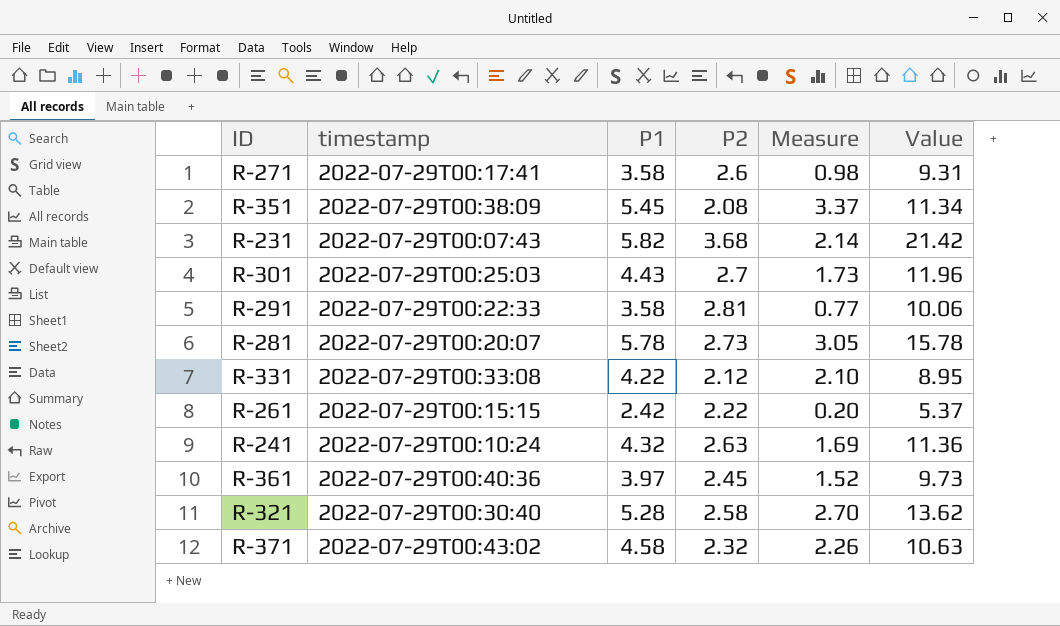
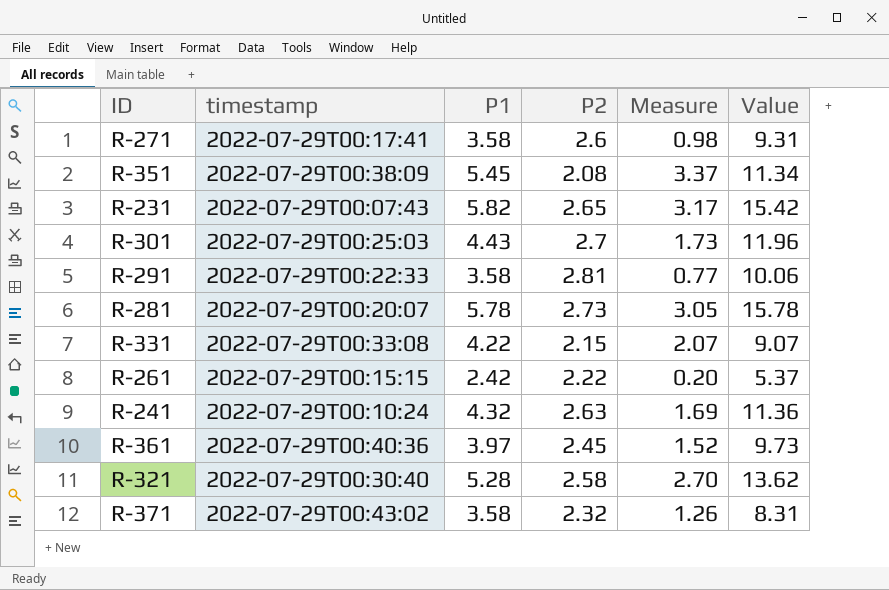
R-231 | P2: 3.68 -> 2.65
R-231 | Measure: 2.14 -> 3.17
R-231 | Value: 21.42 -> 15.42
R-331 | P2: 2.12 -> 2.15
R-331 | Measure: 2.10 -> 2.07
R-331 | Value: 8.95 -> 9.07
R-371 | P1: 4.58 -> 3.58
R-371 | Measure: 2.26 -> 1.26
R-371 | Value: 10.63 -> 8.31

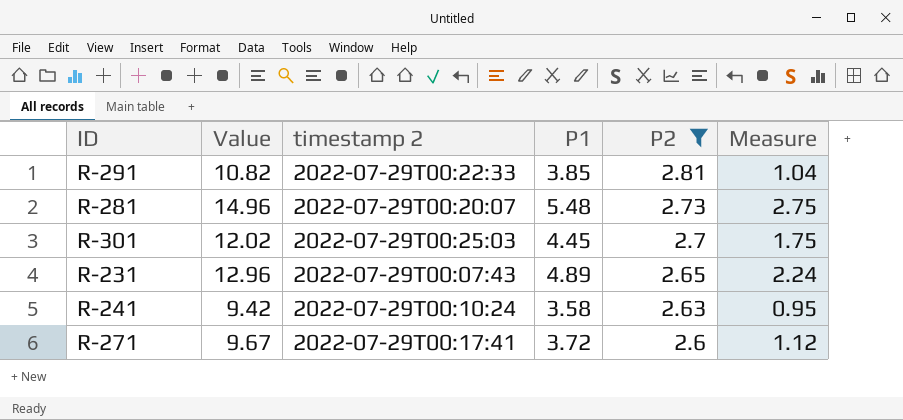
filter: none -> P2 >= 2.6
row order: none -> P2 descending
column Value | position: 6 -> 2
column name: timestamp -> timestamp 2
R-291 | Value: 10.06 -> 10.82
R-291 | P1: 3.58 -> 3.85
R-291 | Measure: 0.77 -> 1.04
R-281 | Value: 15.78 -> 14.96
R-281 | P1: 5.78 -> 5.48
R-281 | Measure: 3.05 -> 2.75
R-301 | Value: 11.96 -> 12.02
R-301 | P1: 4.43 -> 4.45
R-301 | Measure: 1.73 -> 1.75
R-231 | Value: 15.42 -> 12.96
R-231 | P1: 5.82 -> 4.89
R-231 | Measure: 3.17 -> 2.24
R-241 | Value: 11.36 -> 9.42
R-241 | P1: 4.32 -> 3.58
R-241 | Measure: 1.69 -> 0.95
R-271 | Value: 9.31 -> 9.67
R-271 | P1: 3.58 -> 3.72
R-271 | Measure: 0.98 -> 1.12

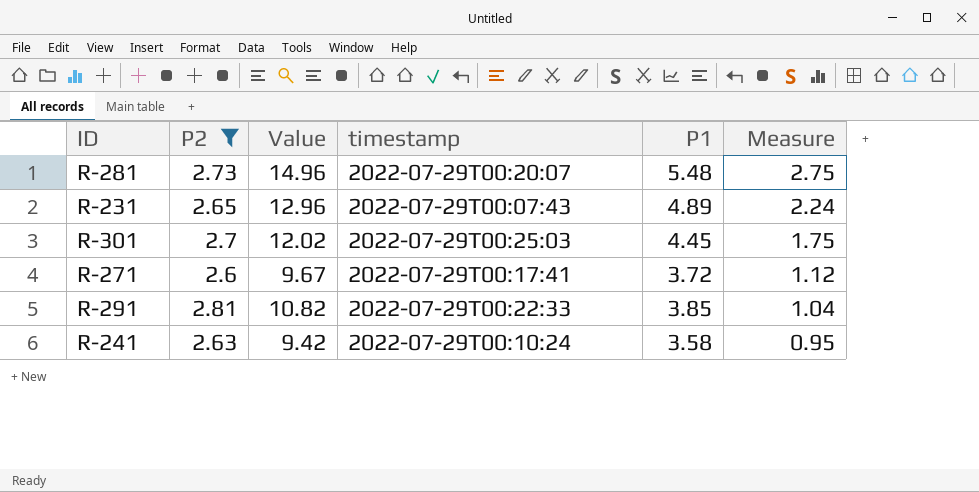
row order: P2 descending -> Measure descending
column P2 | position: 5 -> 2
column name: timestamp 2 -> timestamp

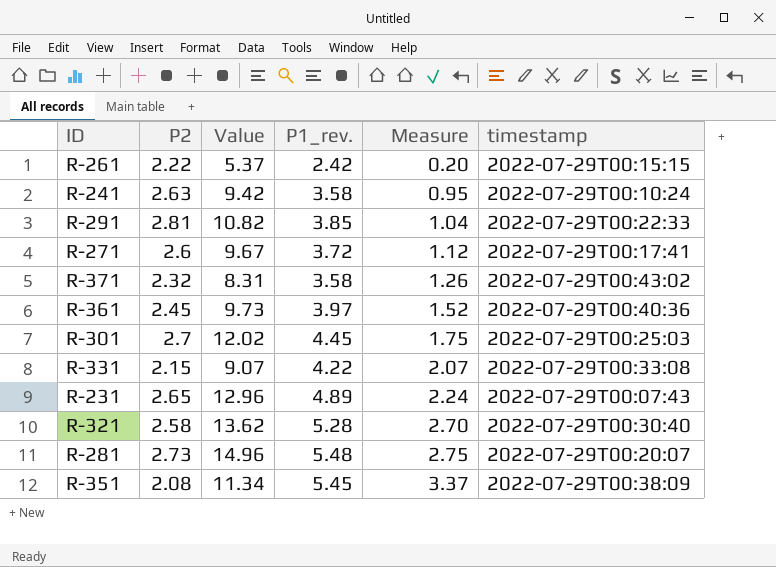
filter: P2 >= 2.6 -> none
row order: Measure descending -> Measure ascending
column name: P1 -> P1_rev.
column timestamp | position: 4 -> 6

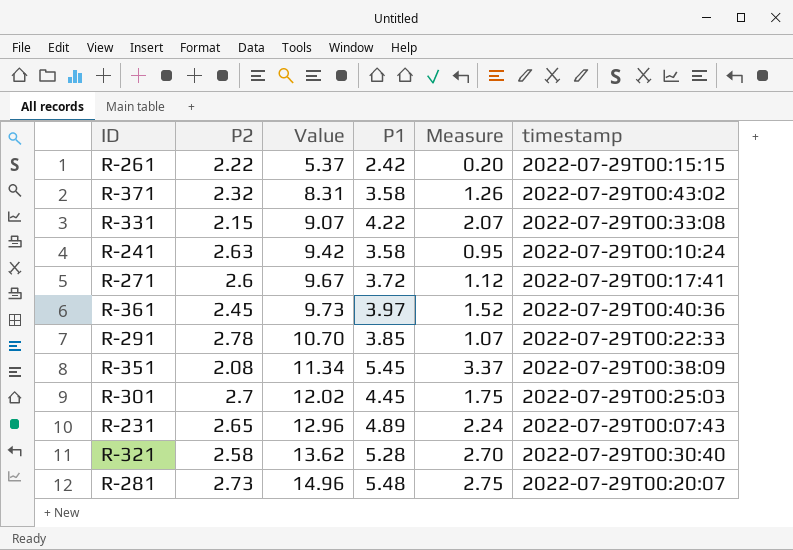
row order: Measure ascending -> Value ascending
column name: P1_rev. -> P1
R-291 | P2: 2.81 -> 2.78
R-291 | Value: 10.82 -> 10.70
R-291 | Measure: 1.04 -> 1.07

